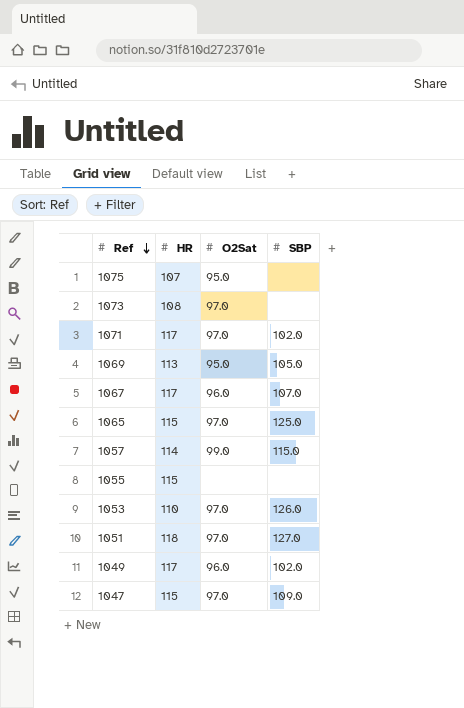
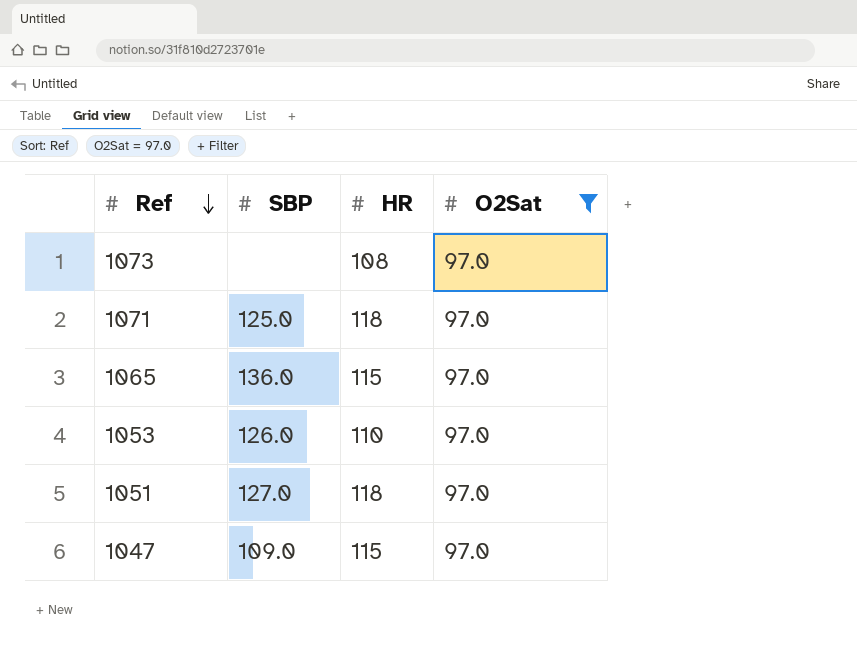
filter: none -> O2Sat = 97.0
column SBP | position: 4 -> 2
1071 | SBP: 102.0 -> 125.0
1071 | HR: 117 -> 118
1065 | SBP: 125.0 -> 136.0

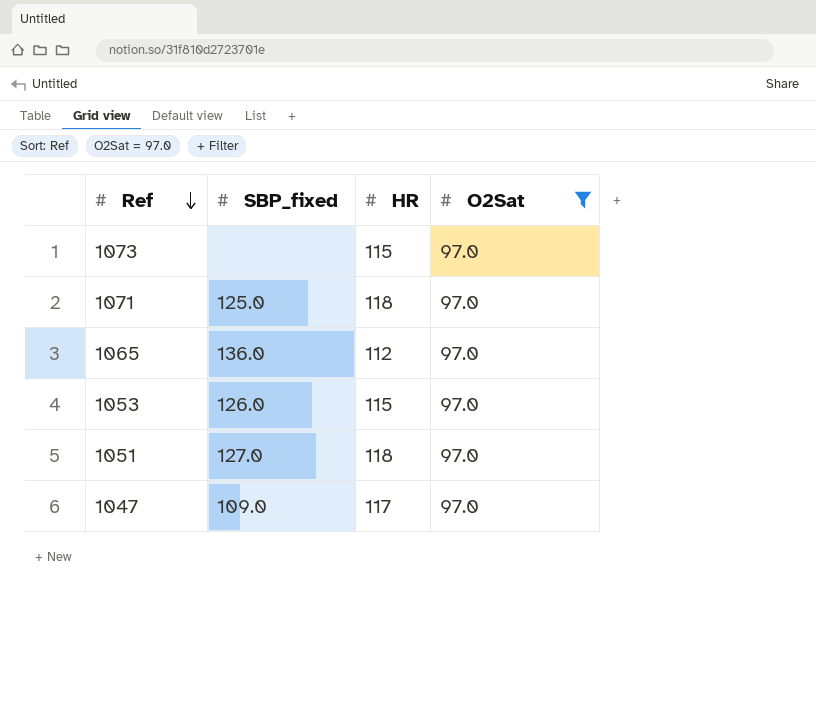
column name: SBP -> SBP_fixed
1073 | HR: 108 -> 115
1065 | HR: 115 -> 112
1053 | HR: 110 -> 115
1047 | HR: 115 -> 117

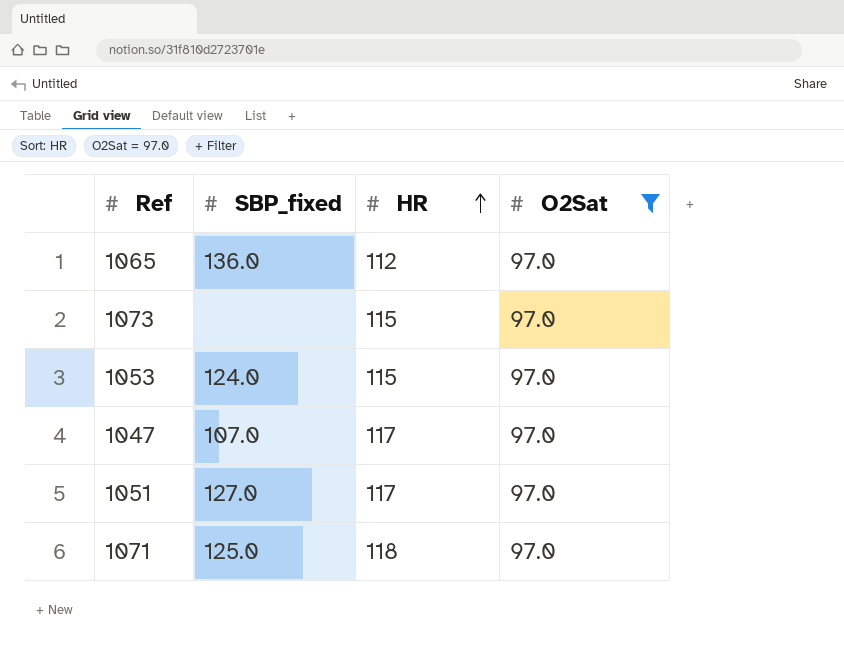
row order: Ref descending -> HR ascending
1053 | SBP_fixed: 126.0 -> 124.0
1047 | SBP_fixed: 109.0 -> 107.0
1051 | HR: 118 -> 117

